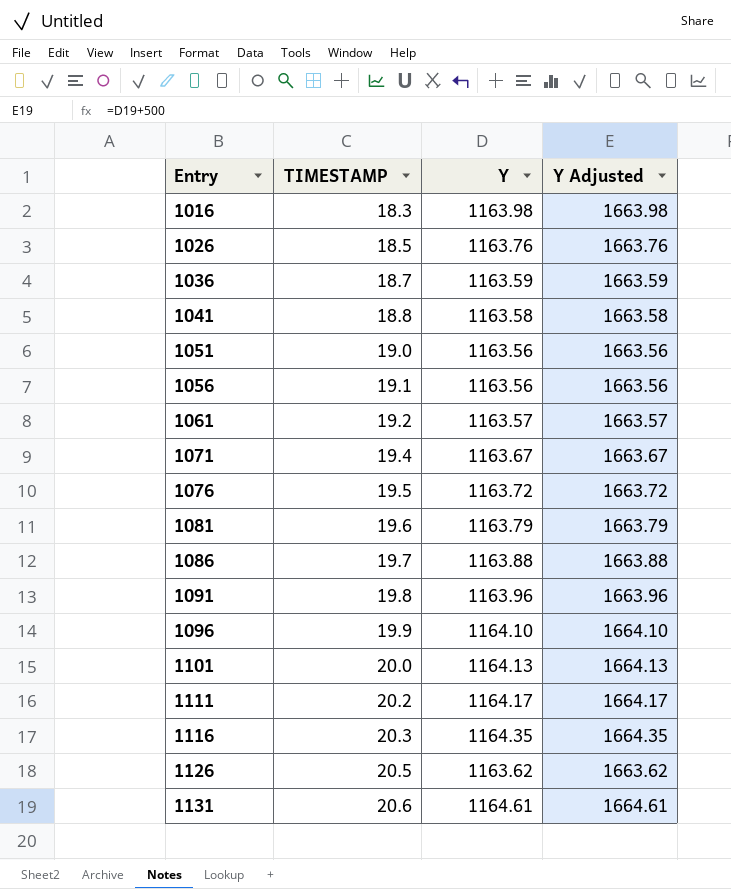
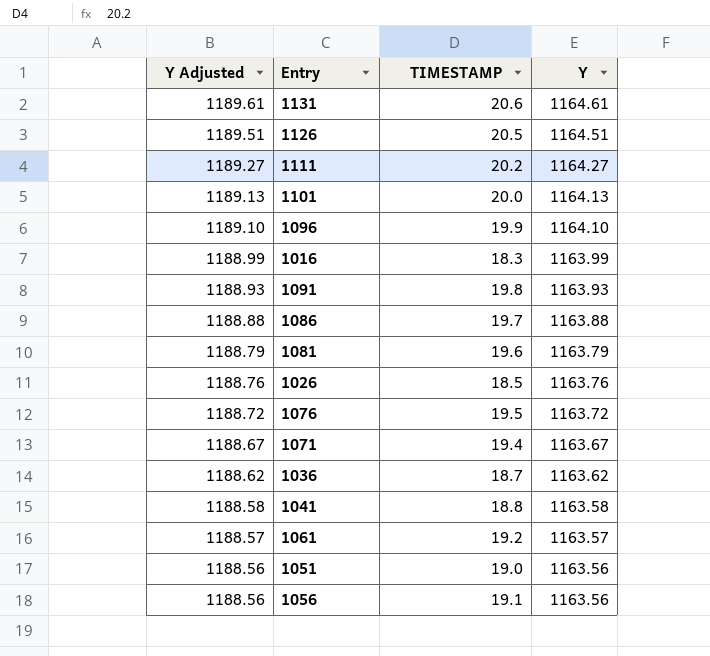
row order: Entry ascending -> Y Adjusted descending
column Y Adjusted | formula: [Y] + 500 -> [Y] + 25
column Y Adjusted | position: 4 -> 1
row 1116: 20.3 | 1164.35 | 1664.35 -> none
1126 | Y: 1163.62 -> 1164.51
1111 | Y: 1164.17 -> 1164.27
1016 | Y: 1163.98 -> 1163.99
1091 | Y: 1163.96 -> 1163.93
1036 | Y: 1163.59 -> 1163.62

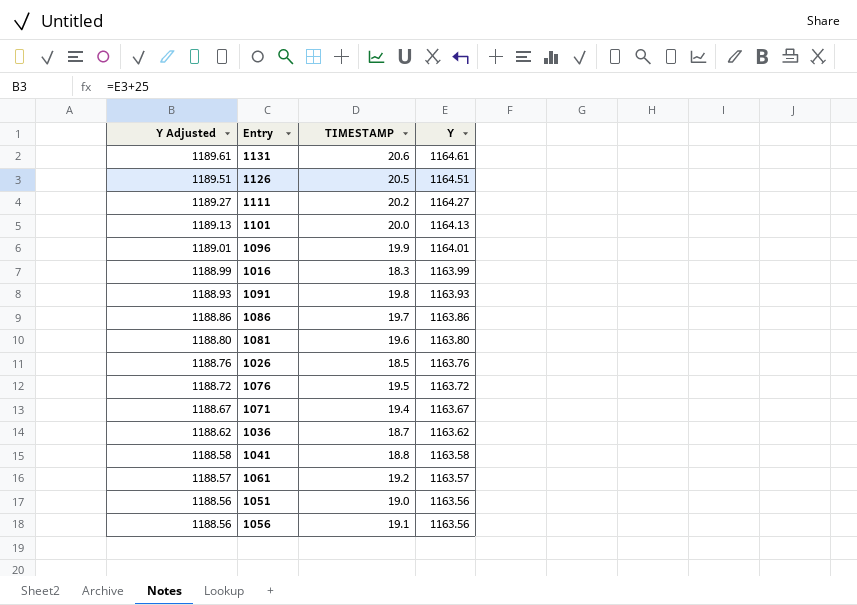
1096 | Y Adjusted: 1189.10 -> 1189.01
1096 | Y: 1164.10 -> 1164.01
1086 | Y Adjusted: 1188.88 -> 1188.86
1086 | Y: 1163.88 -> 1163.86
1081 | Y Adjusted: 1188.79 -> 1188.80
1081 | Y: 1163.79 -> 1163.80

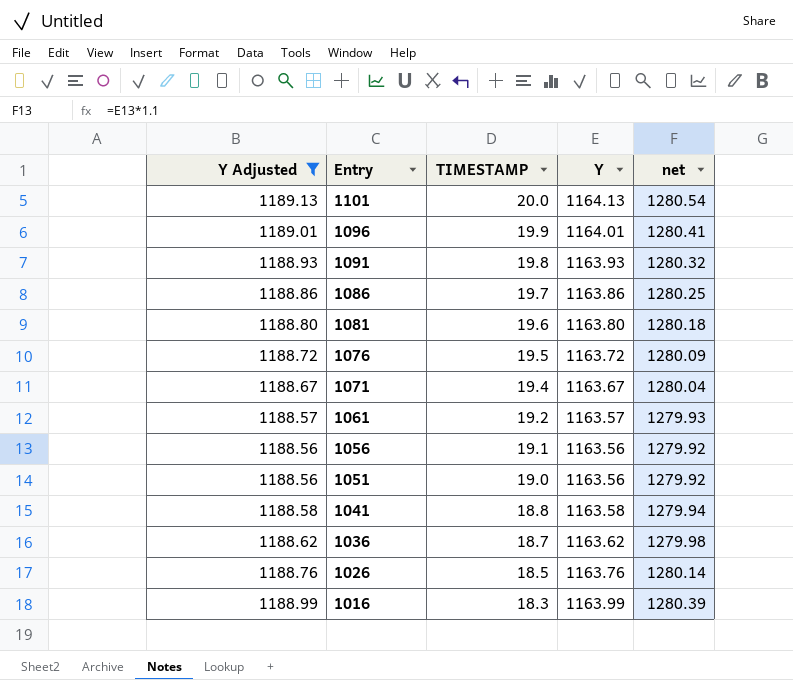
filter: none -> Y Adjusted <= 1189.13
row order: Y Adjusted descending -> Entry descending
column net | formula: none -> [Y] * 1.1

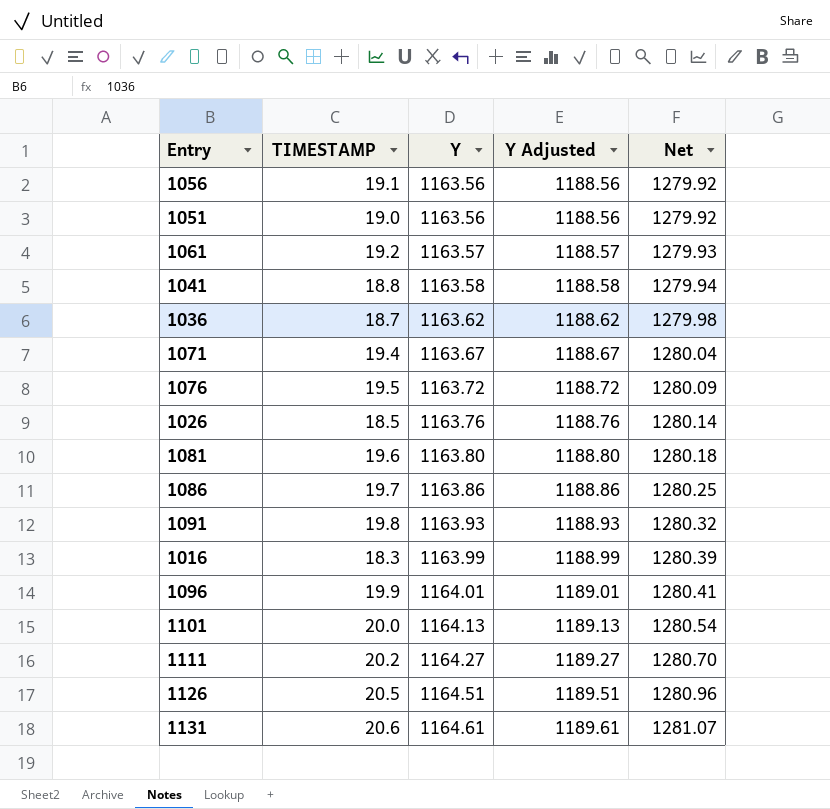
filter: Y Adjusted <= 1189.13 -> none
row order: Entry descending -> Y ascending
column Y Adjusted | position: 1 -> 4
column name: net -> Net

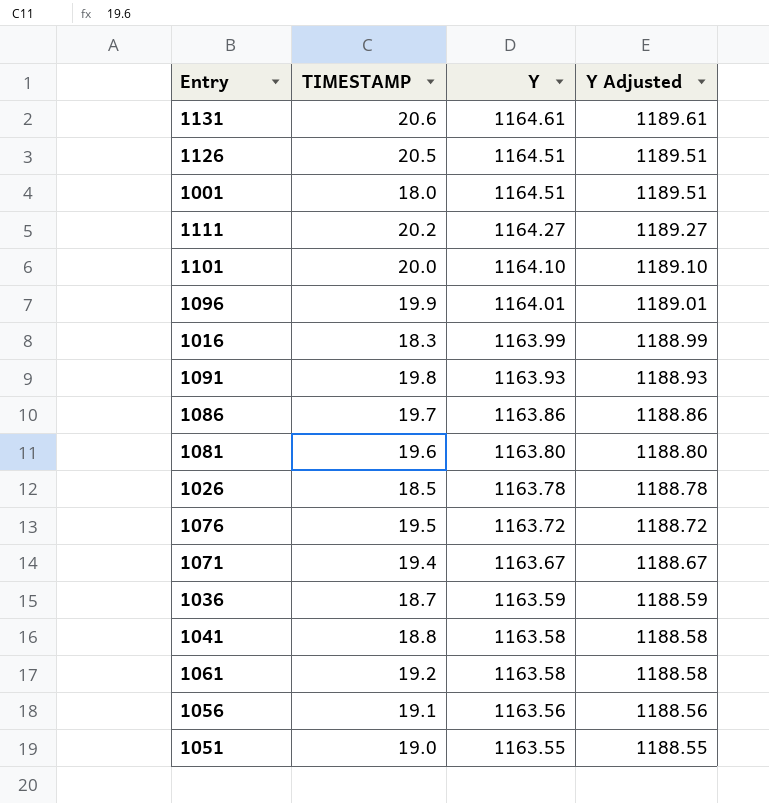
row order: Y ascending -> Y descending
column Net | formula: [Y] * 1.1 -> none
row 1001: none -> 18.0 | 1164.51 | 1189.51
1101 | Y: 1164.13 -> 1164.10
1101 | Y Adjusted: 1189.13 -> 1189.10
1026 | Y: 1163.76 -> 1163.78
1026 | Y Adjusted: 1188.76 -> 1188.78
1036 | Y: 1163.62 -> 1163.59
1036 | Y Adjusted: 1188.62 -> 1188.59
1061 | Y: 1163.57 -> 1163.58
1061 | Y Adjusted: 1188.57 -> 1188.58
1051 | Y: 1163.56 -> 1163.55
1051 | Y Adjusted: 1188.56 -> 1188.55

